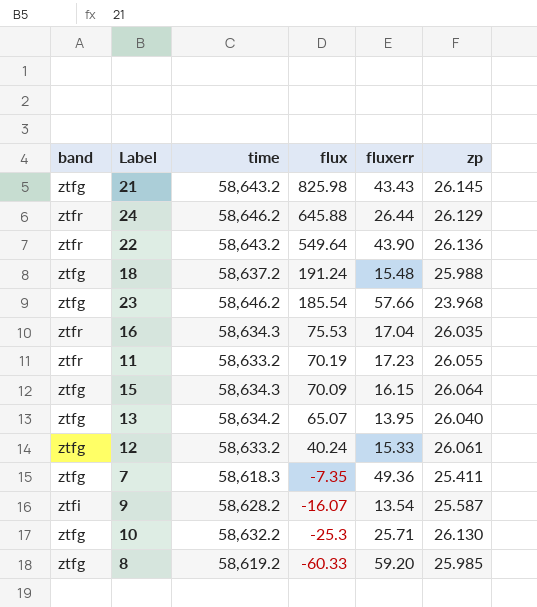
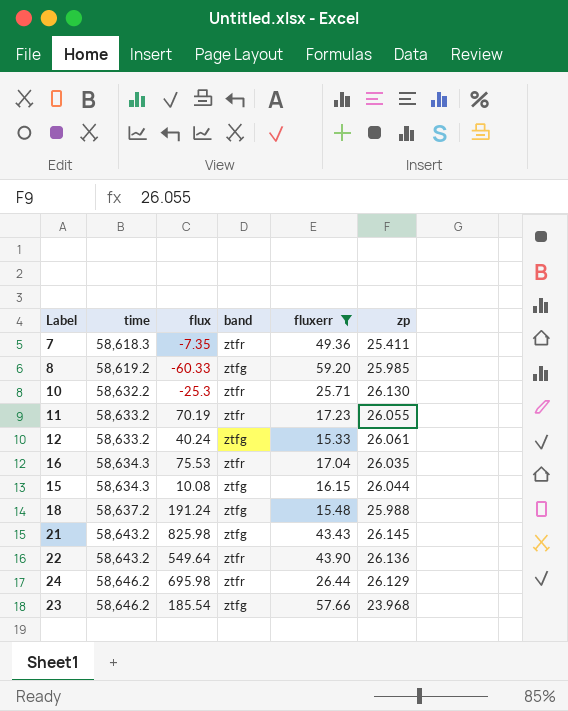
filter: none -> fluxerr >= 15.33
row order: flux descending -> time ascending
column band | position: 1 -> 4
7 | band: ztfg -> ztfr
10 | band: ztfg -> ztfr
15 | flux: 70.09 -> 10.08
15 | zp: 26.064 -> 26.044
24 | flux: 645.88 -> 695.98

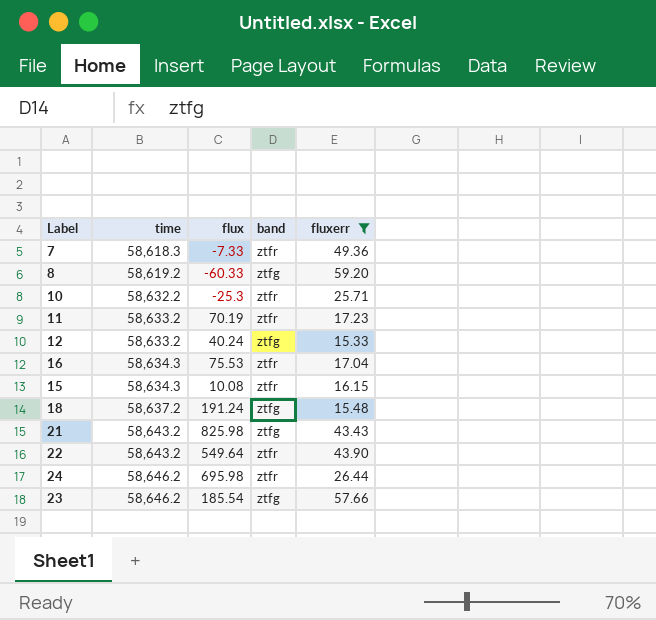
column zp | position: 6 -> none
7 | flux: -7.35 -> -7.33
15 | band: ztfg -> ztfr

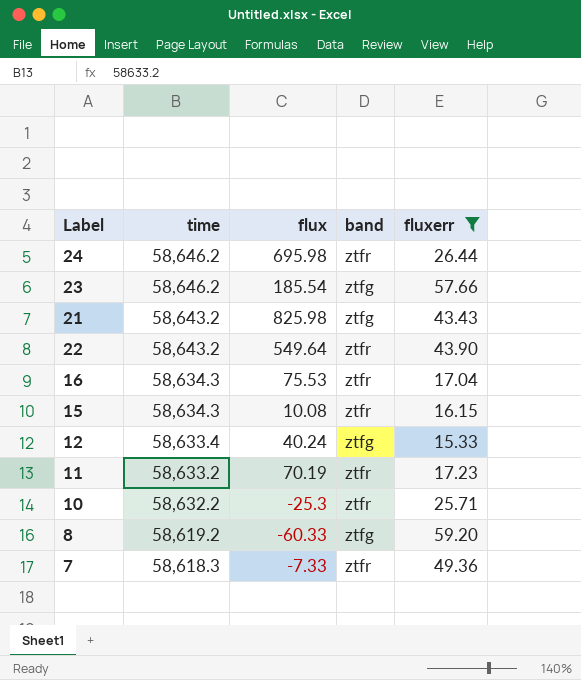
row order: time ascending -> time descending
row 18: 58,637.2 | 191.24 | ztfg | 15.48 -> none
12 | time: 58,633.2 -> 58,633.4

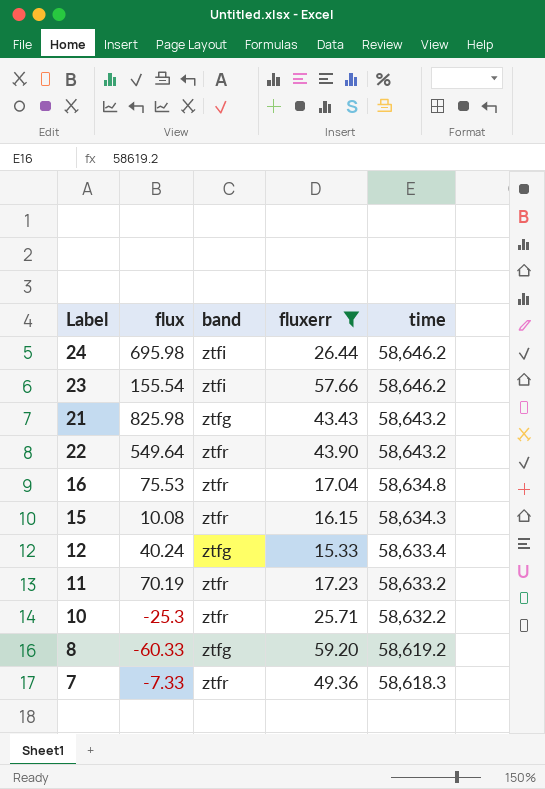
column time | position: 2 -> 5
24 | band: ztfr -> ztfi
23 | flux: 185.54 -> 155.54
23 | band: ztfg -> ztfi
16 | time: 58,634.3 -> 58,634.8

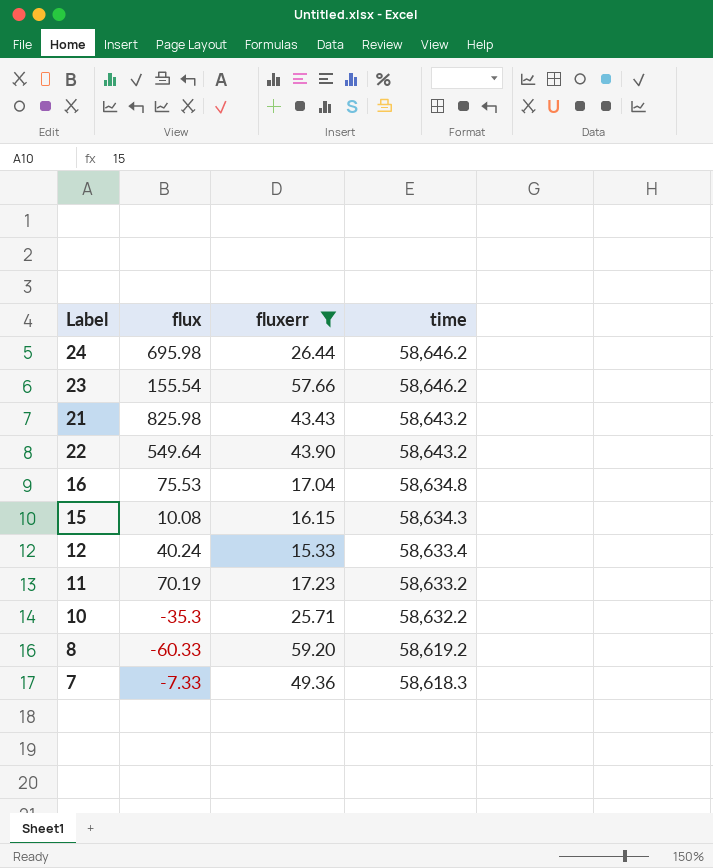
column band | position: 3 -> none
10 | flux: -25.3 -> -35.3

